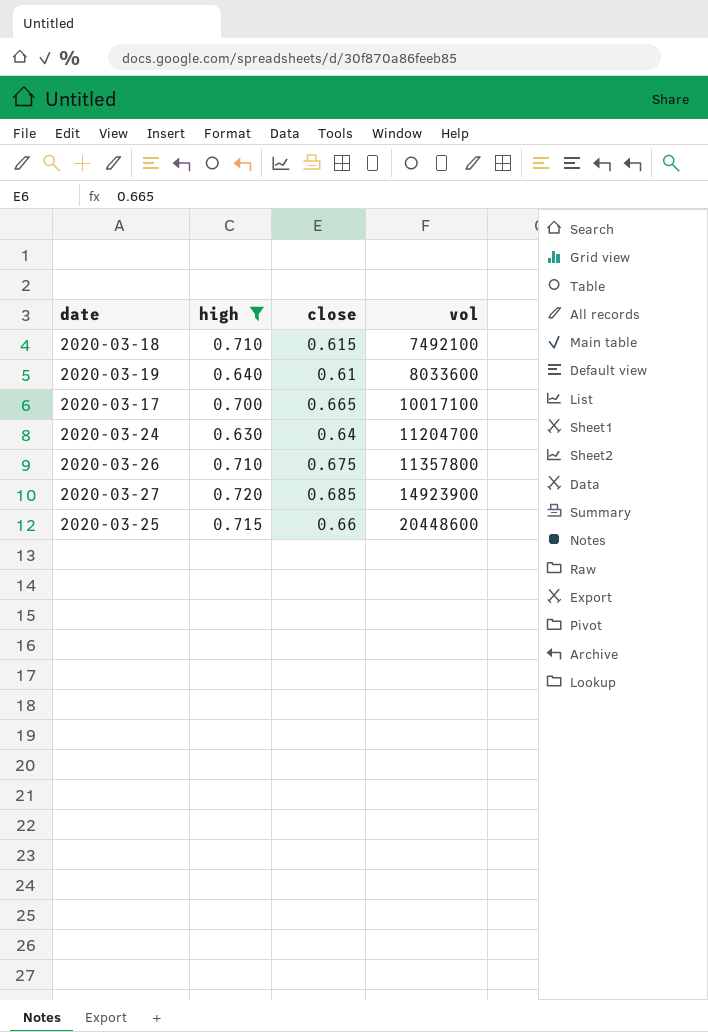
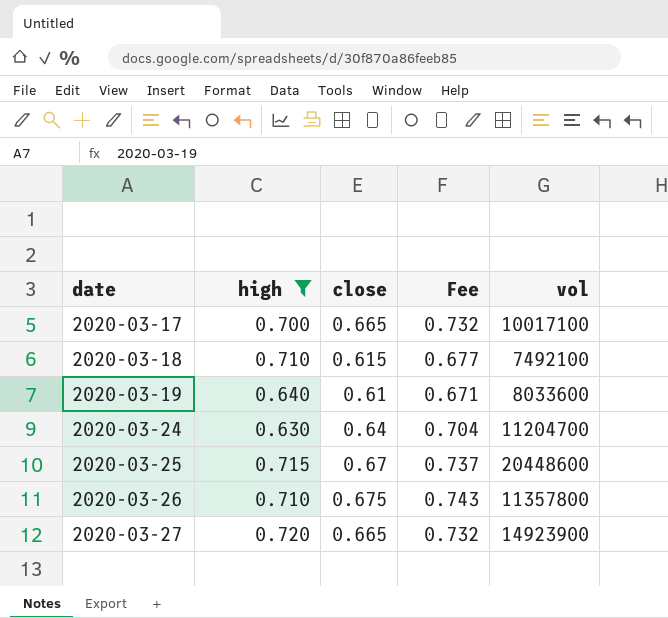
row order: vol ascending -> date ascending
column Fee | formula: none -> [close] * 1.1
2020-03-25 | close: 0.66 -> 0.67
2020-03-27 | close: 0.685 -> 0.665

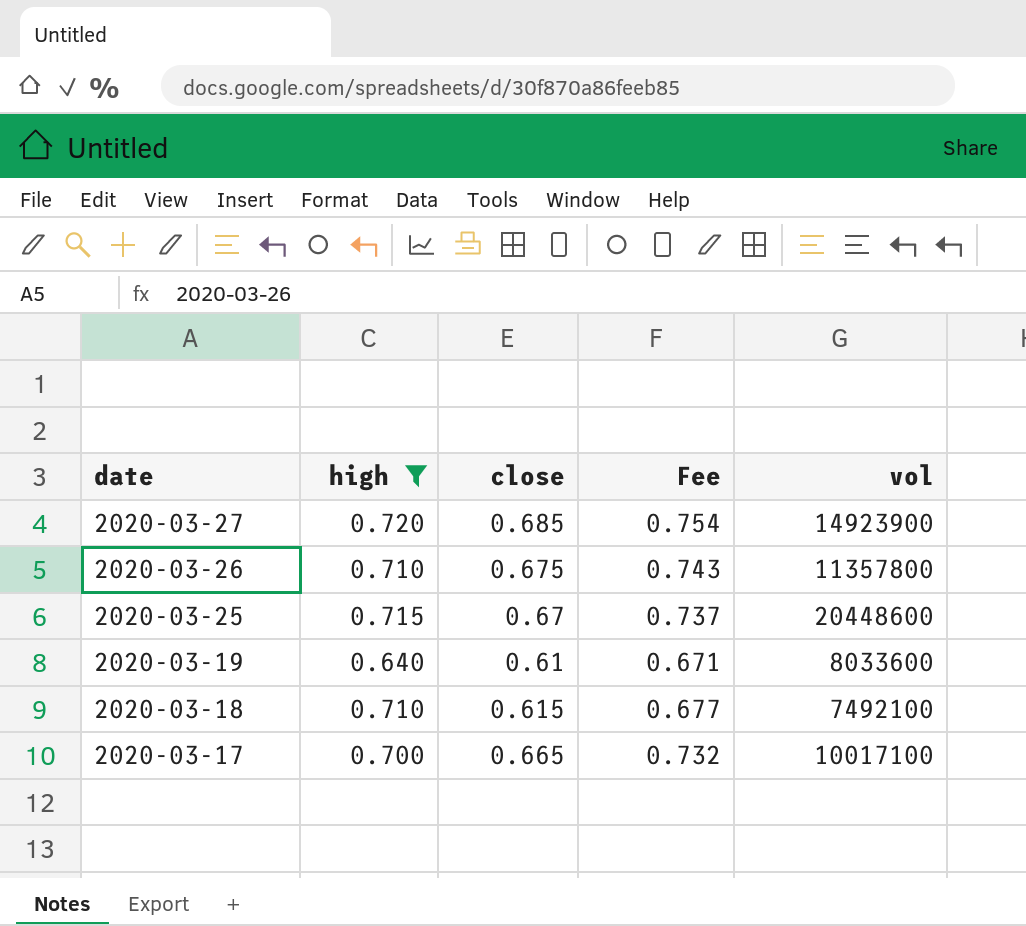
row order: date ascending -> date descending
row 2020-03-24: 0.630 | 0.64 | 0.704 | 11204700 -> none
2020-03-27 | close: 0.665 -> 0.685
2020-03-27 | Fee: 0.732 -> 0.754

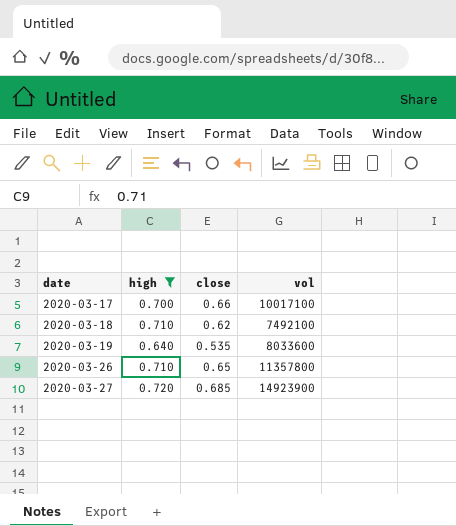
row order: date descending -> date ascending
column Fee | formula: [close] * 1.1 -> none
row 2020-03-25: 0.715 | 0.67 | 0.737 | 20448600 -> none
2020-03-17 | close: 0.665 -> 0.66
2020-03-18 | close: 0.615 -> 0.62
2020-03-19 | close: 0.61 -> 0.535
2020-03-26 | close: 0.675 -> 0.65

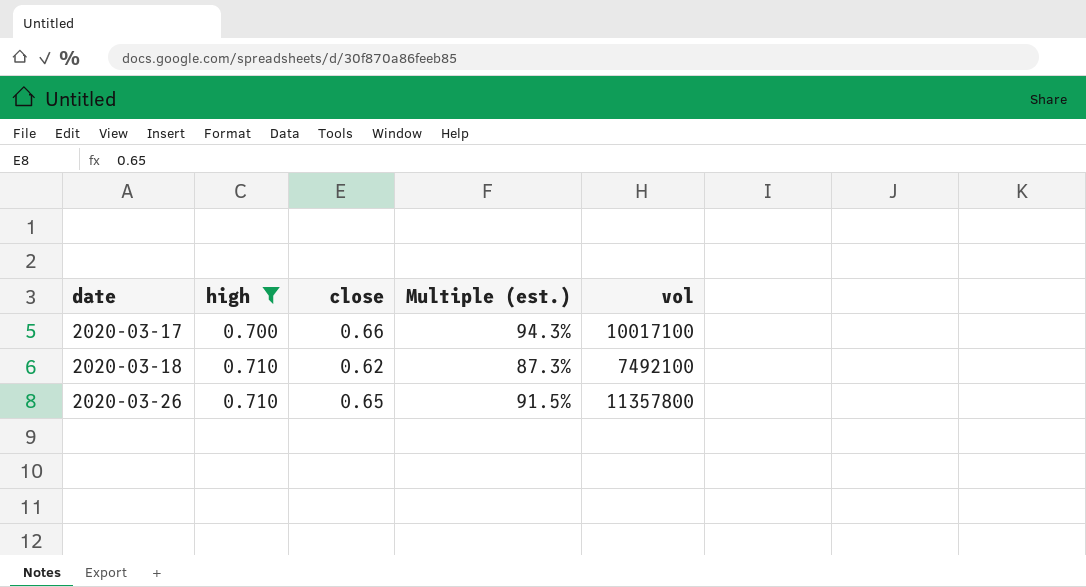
column Multiple (est.) | formula: none -> [close] / [high]
row 2020-03-19: 0.640 | 0.535 | 8033600 -> none
row 2020-03-27: 0.720 | 0.685 | 14923900 -> none

